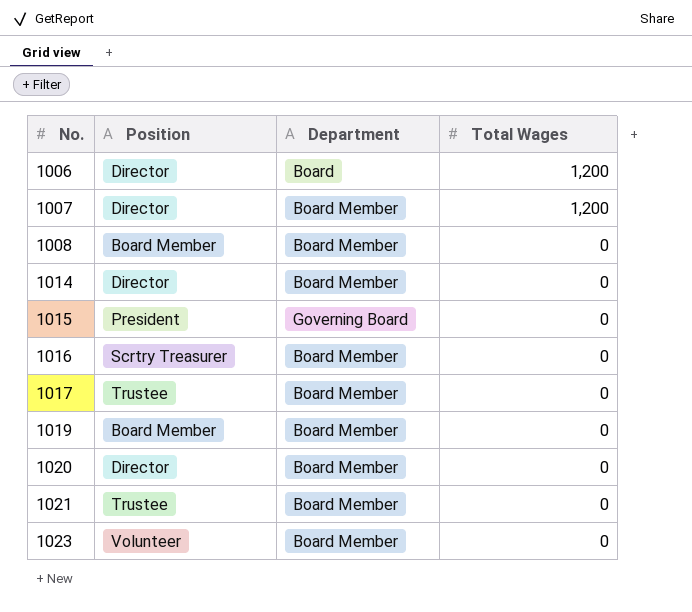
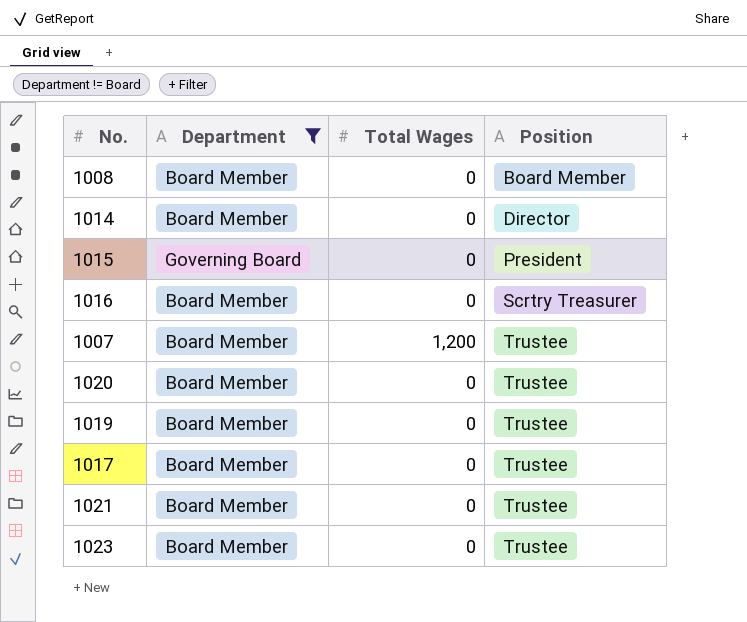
filter: none -> Department != Board
row order: No. ascending -> Position ascending
column Position | position: 2 -> 4
1007 | Position: Director -> Trustee
1020 | Position: Director -> Trustee
1019 | Position: Board Member -> Trustee
1023 | Position: Volunteer -> Trustee

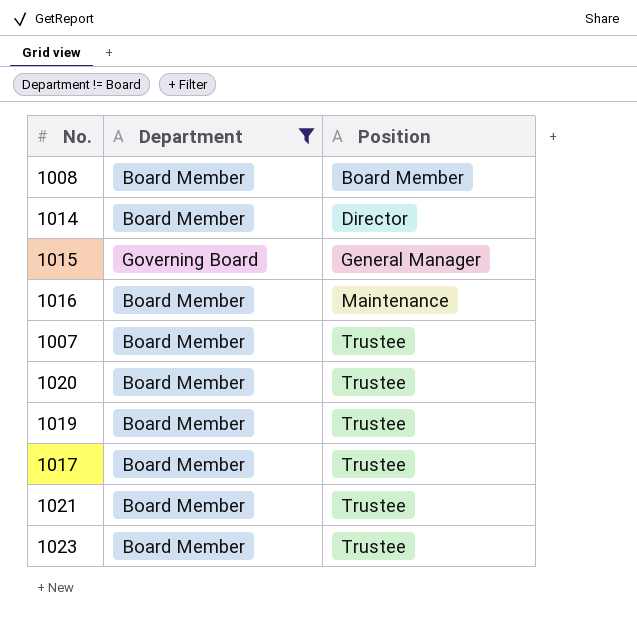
column Total Wages | position: 3 -> none
1015 | Position: President -> General Manager
1016 | Position: Scrtry Treasurer -> Maintenance

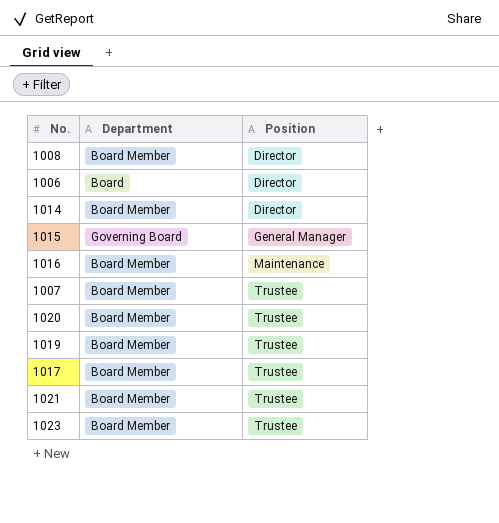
filter: Department != Board -> none
1008 | Position: Board Member -> Director

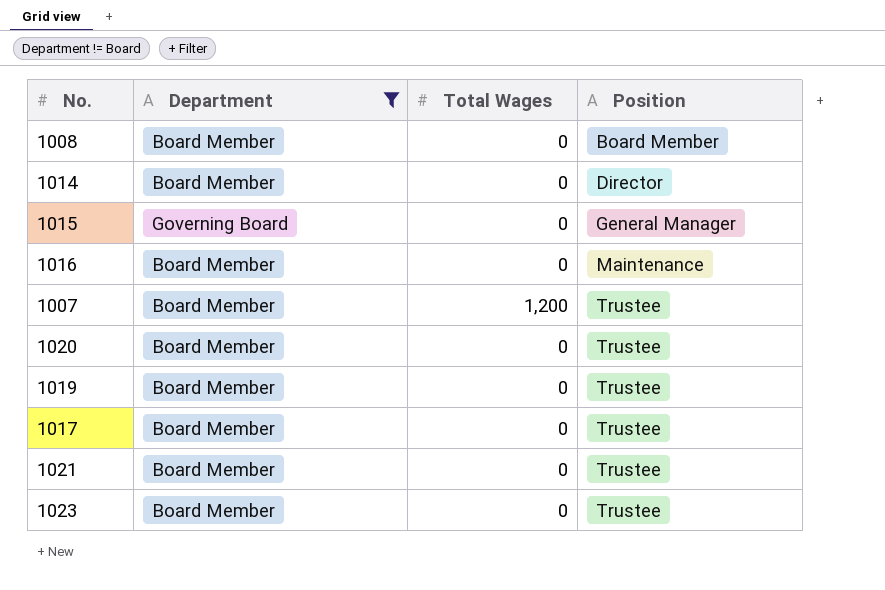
filter: none -> Department != Board
column Total Wages | position: none -> 3
1008 | Position: Director -> Board Member

